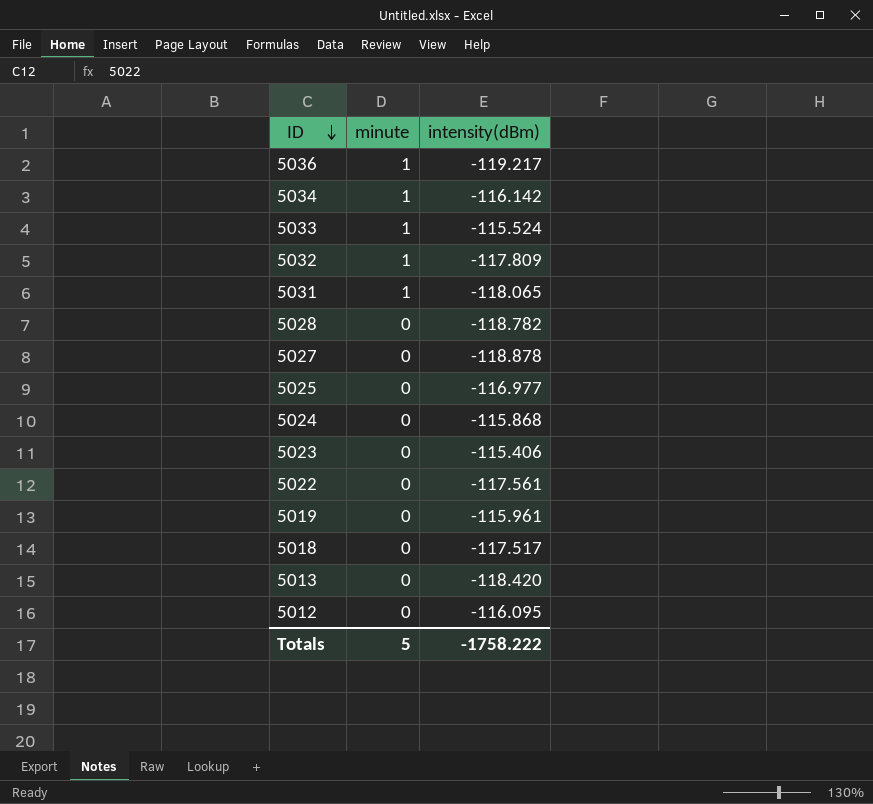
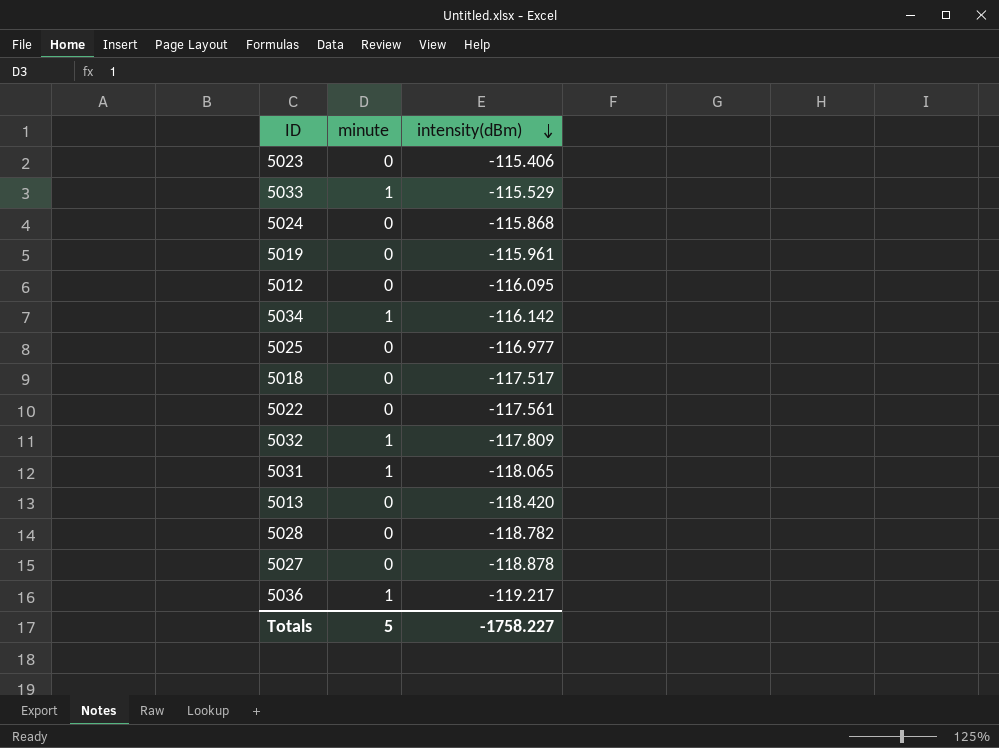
row order: ID descending -> intensity(dBm) descending
5033 | intensity(dBm): -115.524 -> -115.529
Totals | intensity(dBm): -1758.222 -> -1758.227

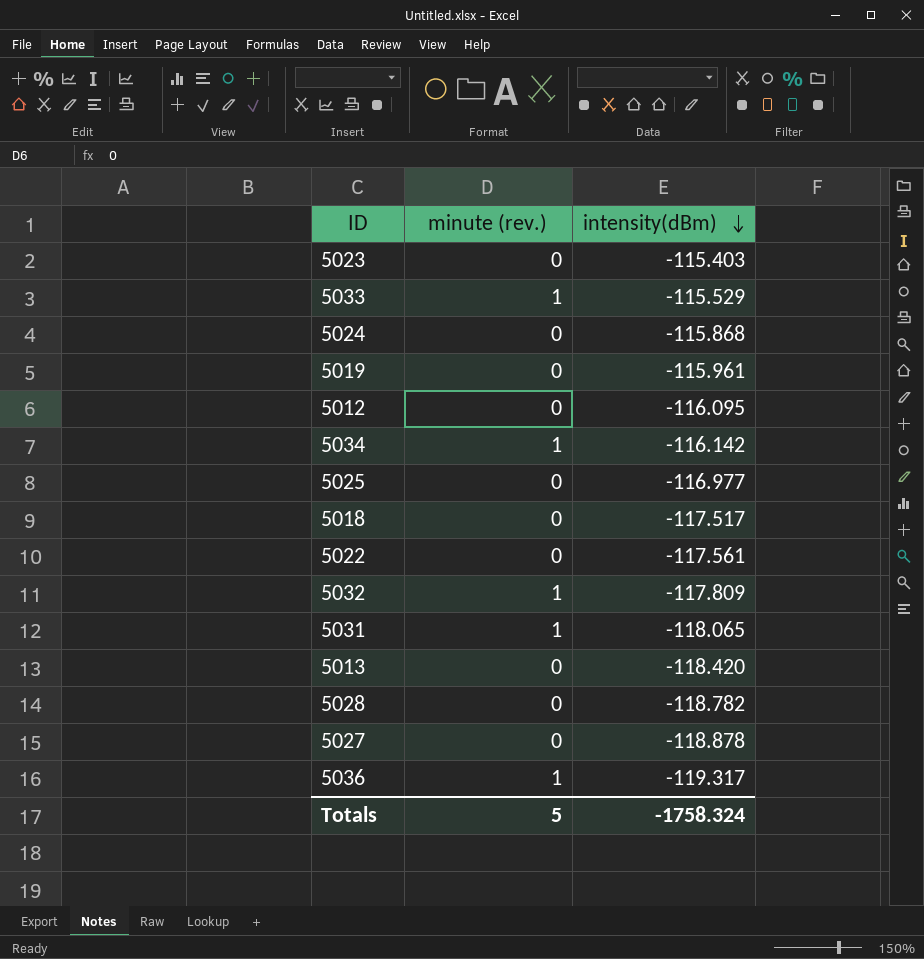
column name: minute -> minute (rev.)
5023 | intensity(dBm): -115.406 -> -115.403
5036 | intensity(dBm): -119.217 -> -119.317
Totals | intensity(dBm): -1758.227 -> -1758.324

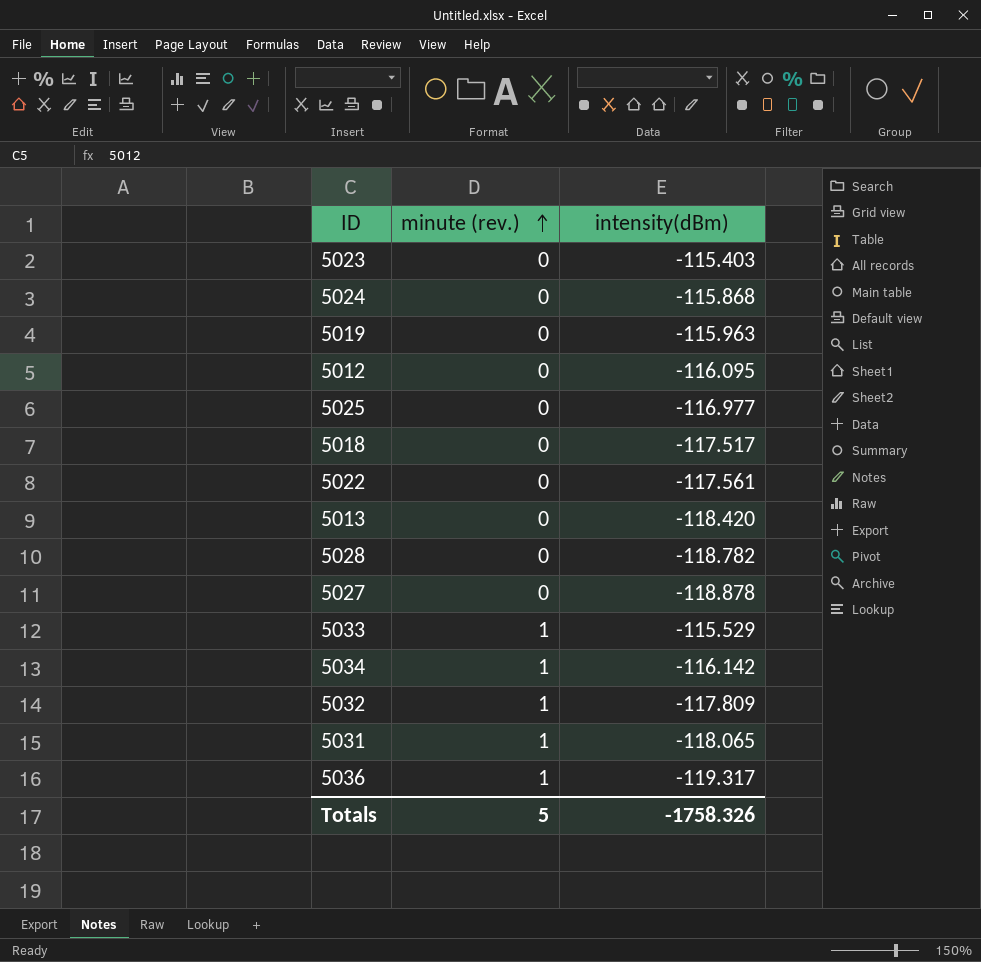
row order: intensity(dBm) descending -> minute (rev.) ascending
5019 | intensity(dBm): -115.961 -> -115.963
Totals | intensity(dBm): -1758.324 -> -1758.326

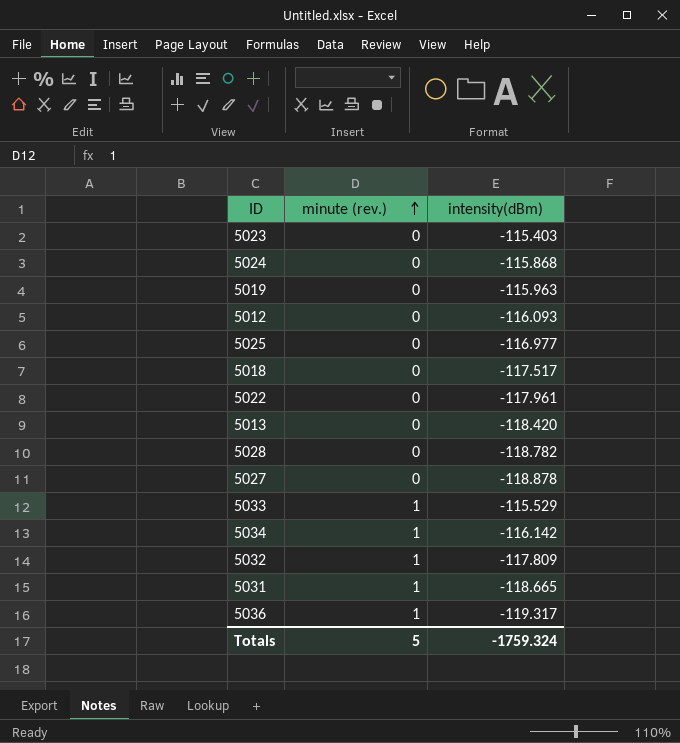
5012 | intensity(dBm): -116.095 -> -116.093
5022 | intensity(dBm): -117.561 -> -117.961
5031 | intensity(dBm): -118.065 -> -118.665
Totals | intensity(dBm): -1758.326 -> -1759.324

